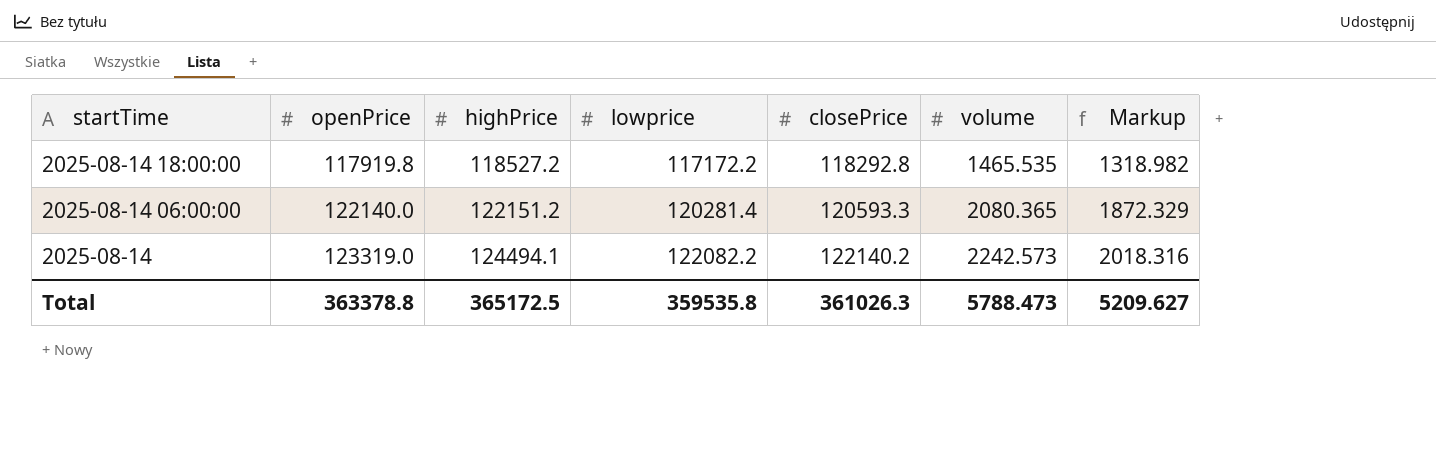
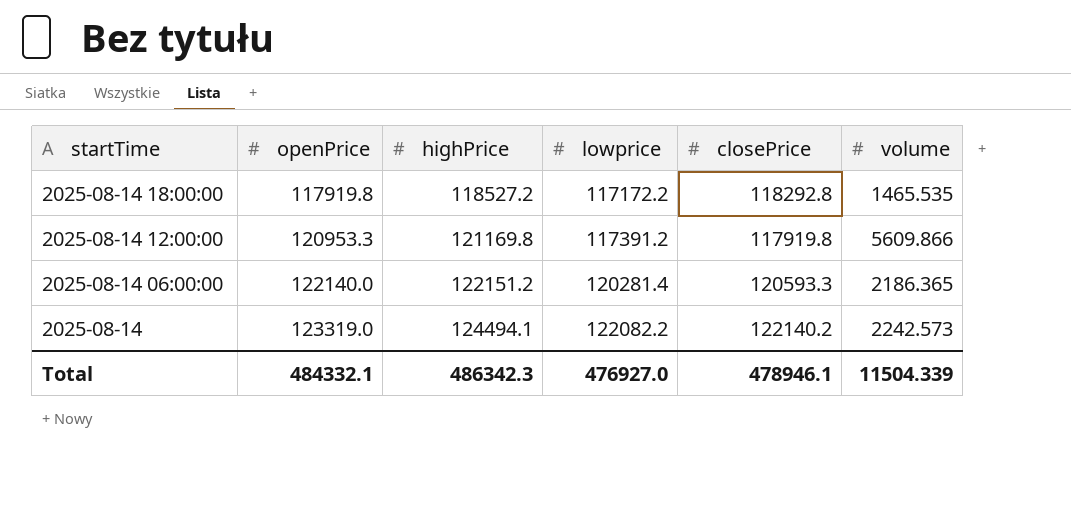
column Markup | formula: [volume] * 0.9 -> none
row 2025-08-14 12:00:00: none -> 120953.3 | 121169.8 | 117391.2 | 117919.8 | 5609.866
2025-08-14 06:00:00 | volume: 2080.365 -> 2186.365
Total | openPrice: 363378.8 -> 484332.1
Total | highPrice: 365172.5 -> 486342.3
Total | lowprice: 359535.8 -> 476927.0
Total | closePrice: 361026.3 -> 478946.1
Total | volume: 5788.473 -> 11504.339

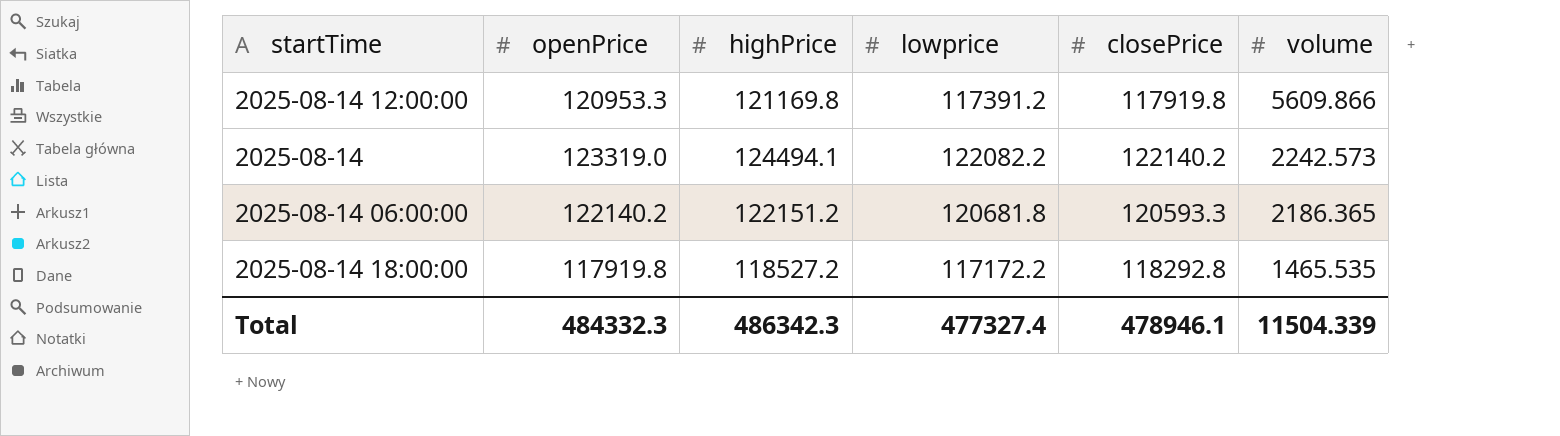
row order: startTime descending -> volume descending
2025-08-14 06:00:00 | openPrice: 122140.0 -> 122140.2
2025-08-14 06:00:00 | lowprice: 120281.4 -> 120681.8
Total | openPrice: 484332.1 -> 484332.3
Total | lowprice: 476927.0 -> 477327.4

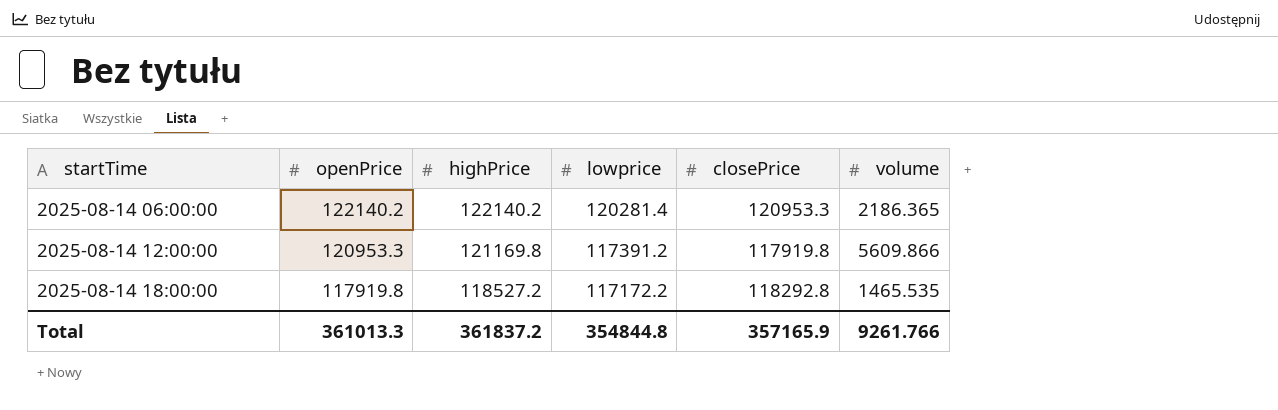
row order: volume descending -> startTime ascending
row 2025-08-14: 123319.0 | 124494.1 | 122082.2 | 122140.2 | 2242.573 -> none
2025-08-14 06:00:00 | highPrice: 122151.2 -> 122140.2
2025-08-14 06:00:00 | lowprice: 120681.8 -> 120281.4
2025-08-14 06:00:00 | closePrice: 120593.3 -> 120953.3
Total | openPrice: 484332.3 -> 361013.3
Total | highPrice: 486342.3 -> 361837.2
Total | lowprice: 477327.4 -> 354844.8
Total | closePrice: 478946.1 -> 357165.9
Total | volume: 11504.339 -> 9261.766

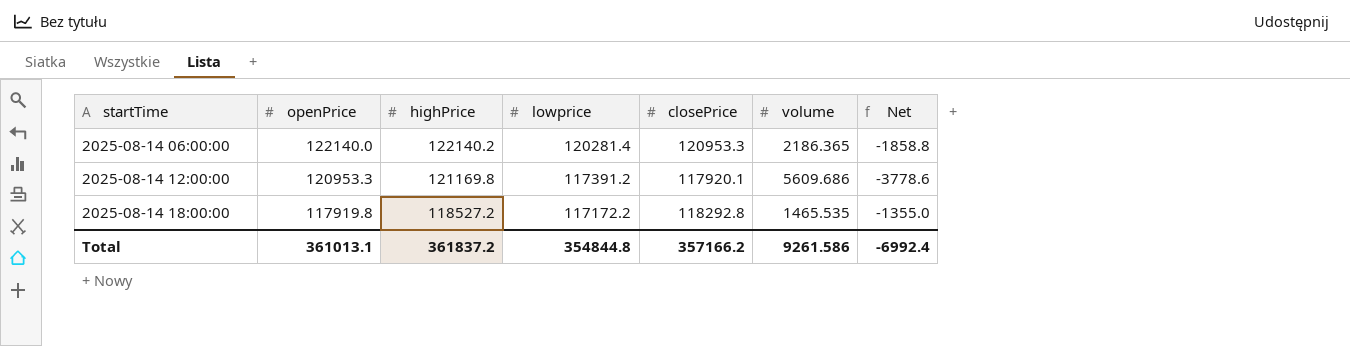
column Net | formula: none -> [lowprice] - [highPrice]
2025-08-14 06:00:00 | openPrice: 122140.2 -> 122140.0
2025-08-14 12:00:00 | closePrice: 117919.8 -> 117920.1
2025-08-14 12:00:00 | volume: 5609.866 -> 5609.686
Total | openPrice: 361013.3 -> 361013.1
Total | closePrice: 357165.9 -> 357166.2
Total | volume: 9261.766 -> 9261.586

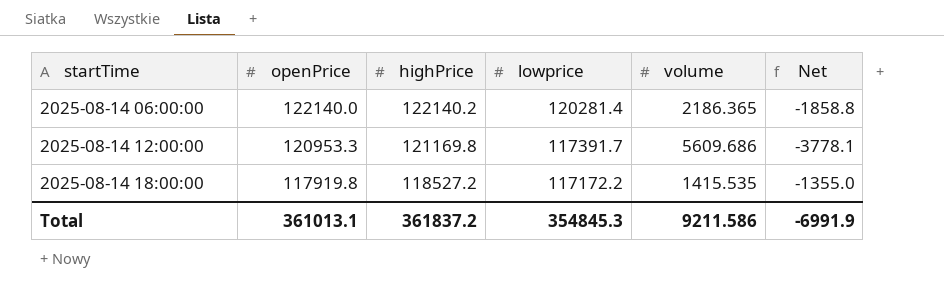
column closePrice | position: 5 -> none
2025-08-14 12:00:00 | lowprice: 117391.2 -> 117391.7
2025-08-14 12:00:00 | Net: -3778.6 -> -3778.1
2025-08-14 18:00:00 | volume: 1465.535 -> 1415.535
Total | lowprice: 354844.8 -> 354845.3
Total | volume: 9261.586 -> 9211.586
Total | Net: -6992.4 -> -6991.9

